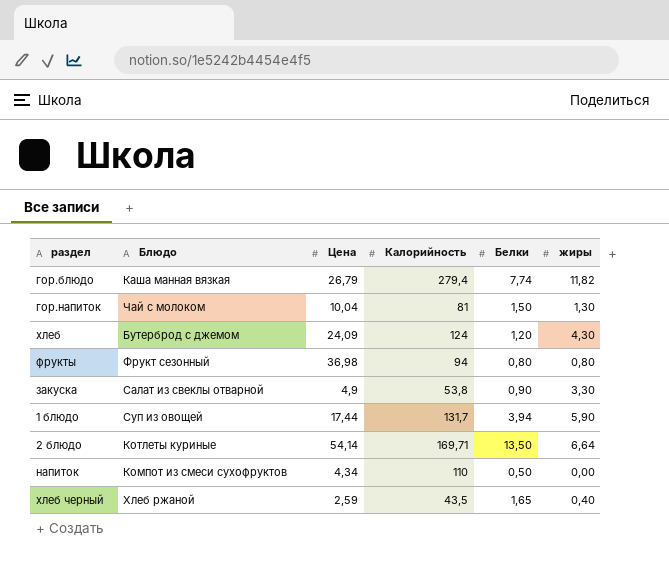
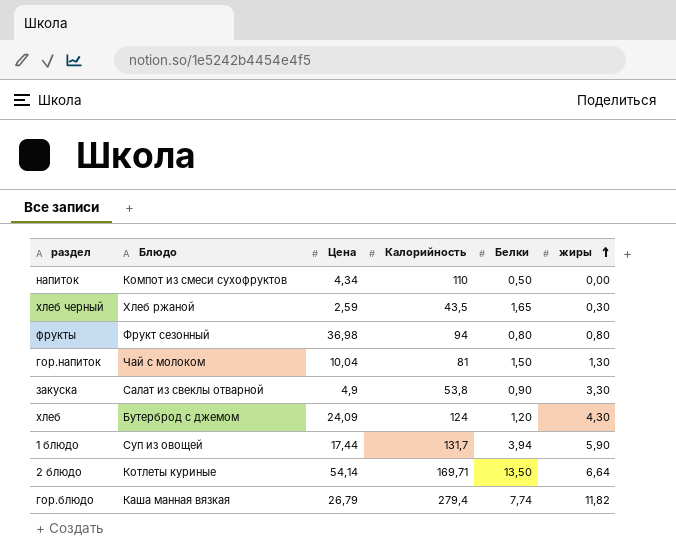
row order: none -> жиры ascending
хлеб черный | жиры: 0,40 -> 0,30

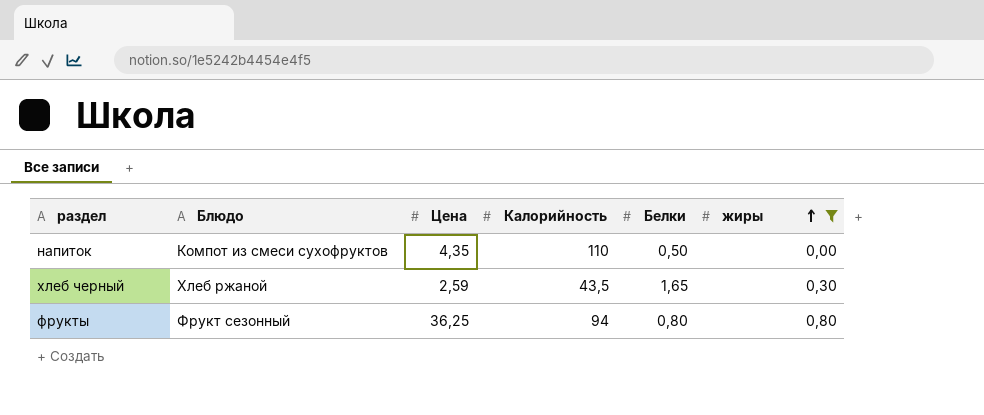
filter: none -> жиры <= 0,80
напиток | Цена: 4,34 -> 4,35
фрукты | Цена: 36,98 -> 36,25

